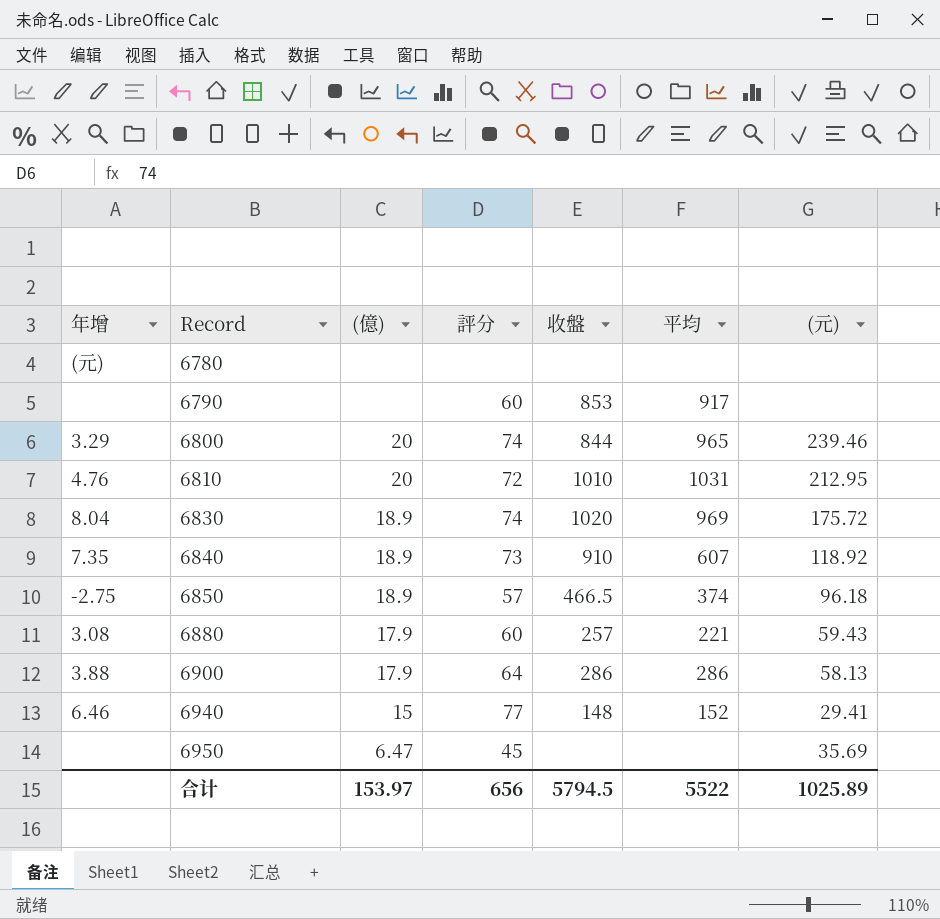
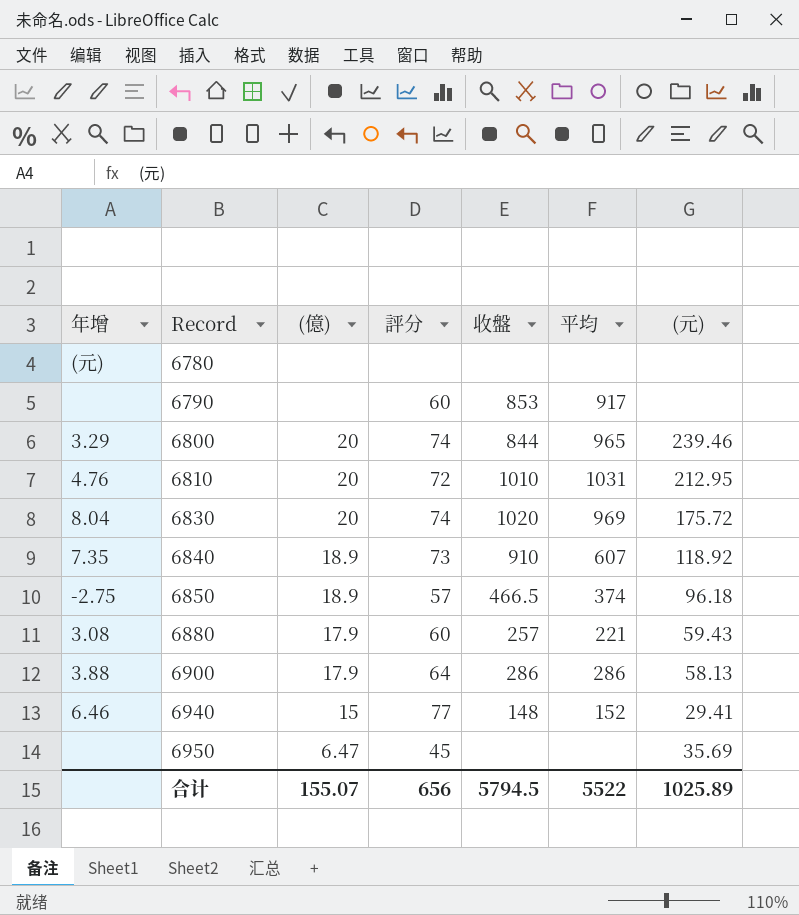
6830 | (億): 18.9 -> 20
合计 | (億): 153.97 -> 155.07

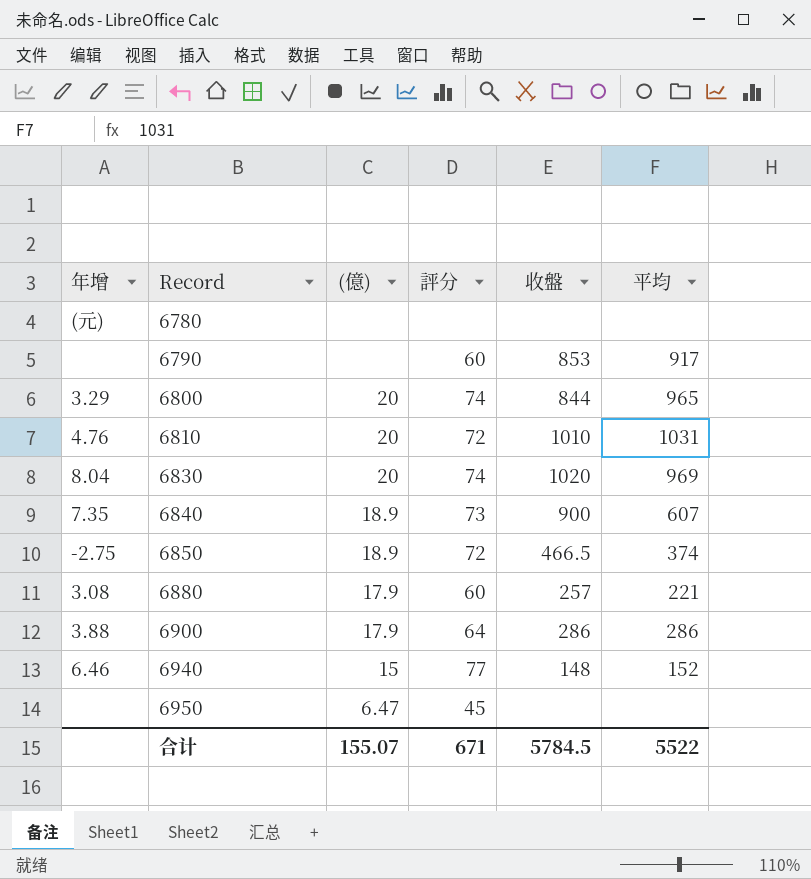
column (元) | position: 7 -> none
6840 | 收盤: 910 -> 900
6850 | 評分: 57 -> 72
合计 | 評分: 656 -> 671
合计 | 收盤: 5794.5 -> 5784.5

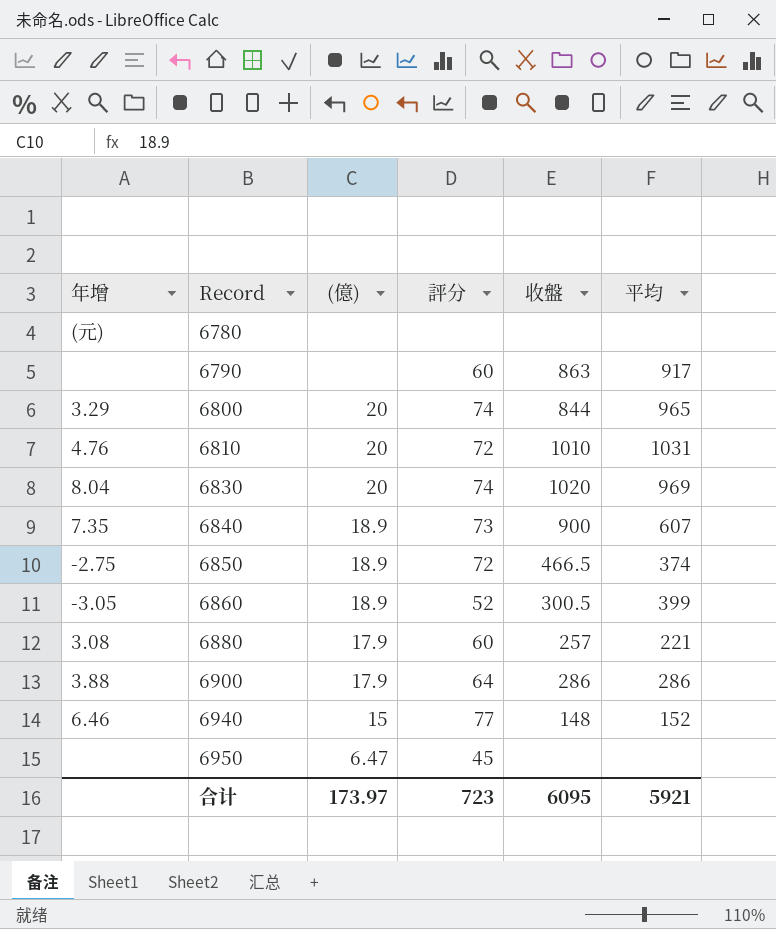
6790 | 收盤: 853 -> 863
row 6860: none -> -3.05 | 18.9 | 52 | 300.5 | 399
合计 | (億): 155.07 -> 173.97
合计 | 評分: 671 -> 723
合计 | 收盤: 5784.5 -> 6095
合计 | 平均: 5522 -> 5921

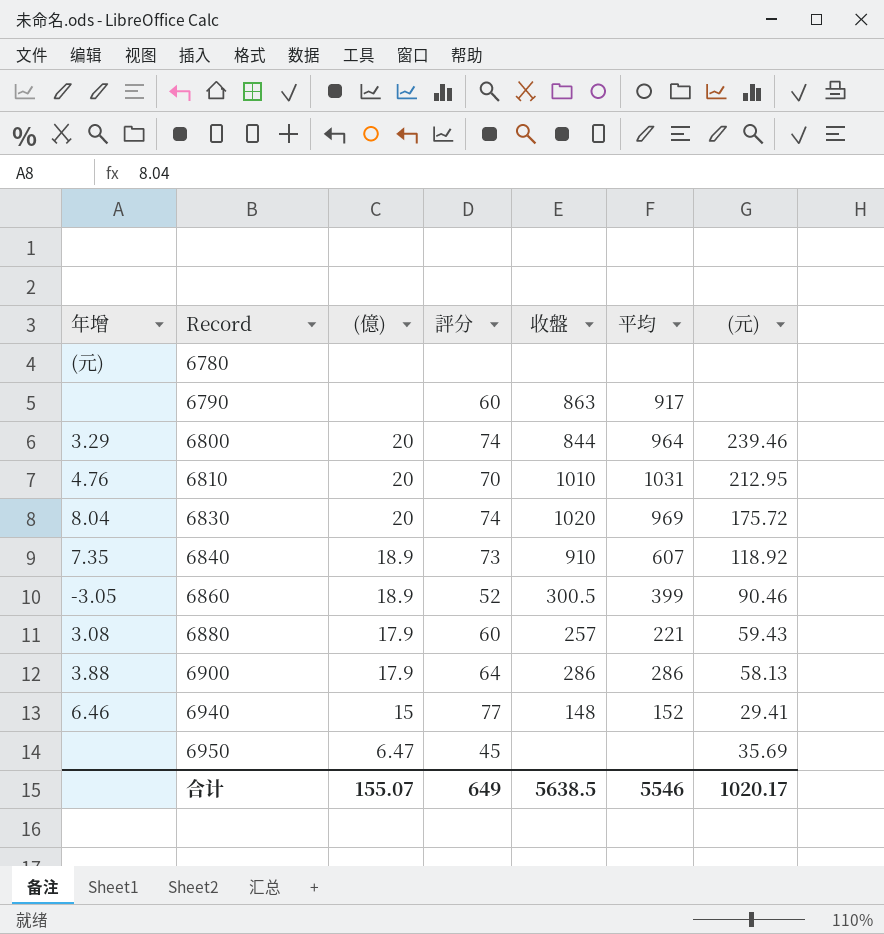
column (元) | position: none -> 7
row 6850: -2.75 | 18.9 | 72 | 466.5 | 374 -> none
6800 | 平均: 965 -> 964
6810 | 評分: 72 -> 70
6840 | 收盤: 900 -> 910
合计 | (億): 173.97 -> 155.07
合计 | 評分: 723 -> 649
合计 | 收盤: 6095 -> 5638.5
合计 | 平均: 5921 -> 5546

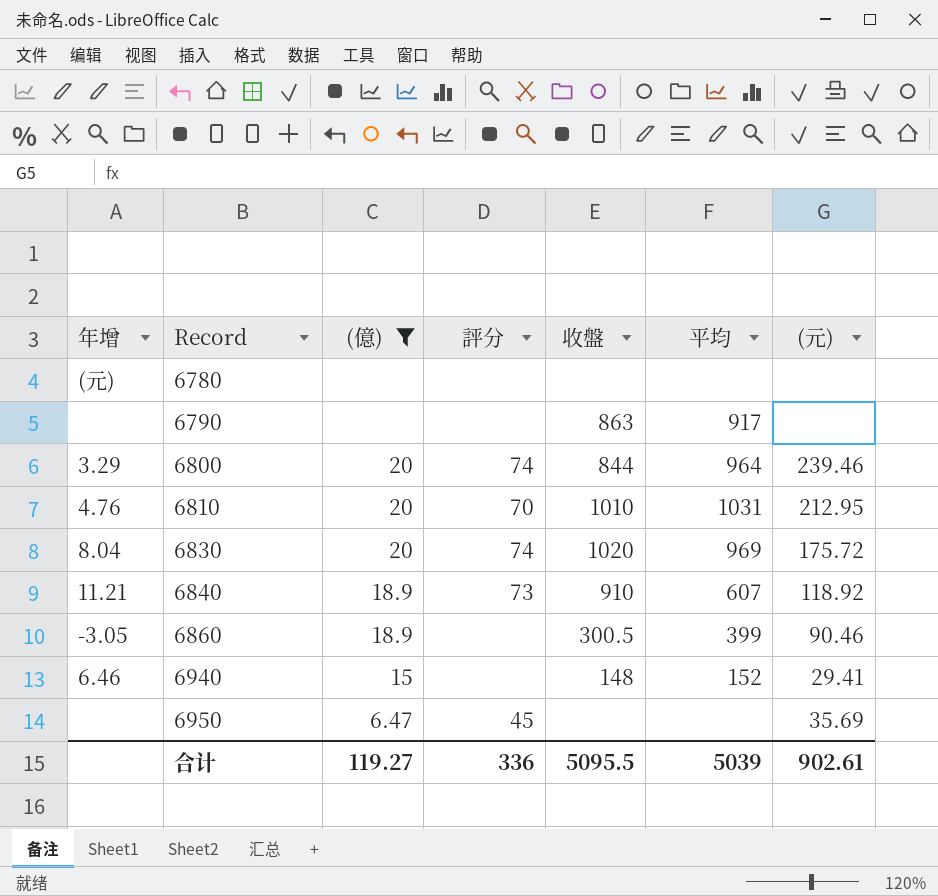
filter: none -> (億) != 17.9
6790 | 評分: 60 -> none
6840 | 年增: 7.35 -> 11.21
6860 | 評分: 52 -> none
6940 | 評分: 77 -> none
合计 | (億): 155.07 -> 119.27
合计 | 評分: 649 -> 336
合计 | 收盤: 5638.5 -> 5095.5
合计 | 平均: 5546 -> 5039
合计 | (元): 1020.17 -> 902.61

